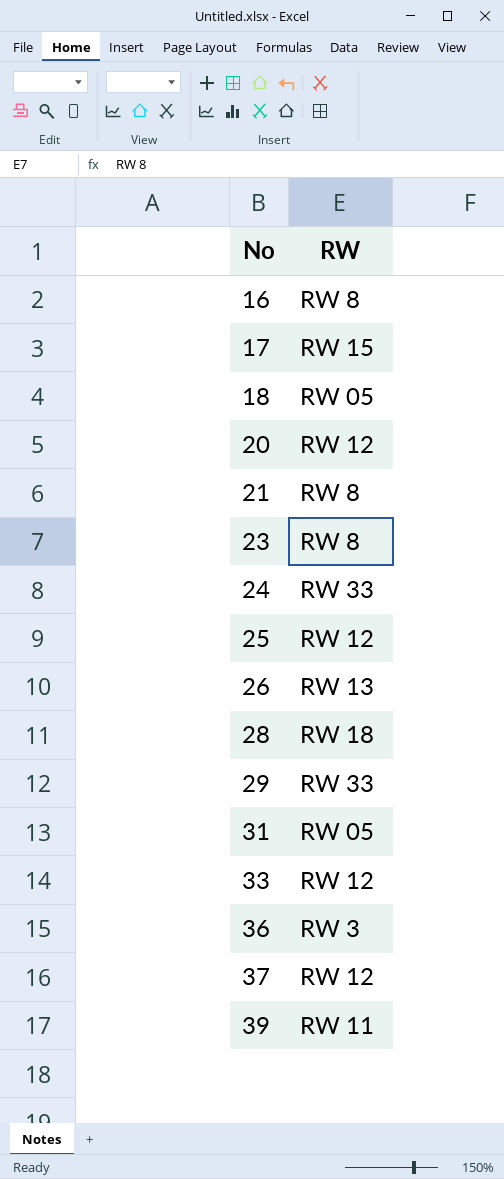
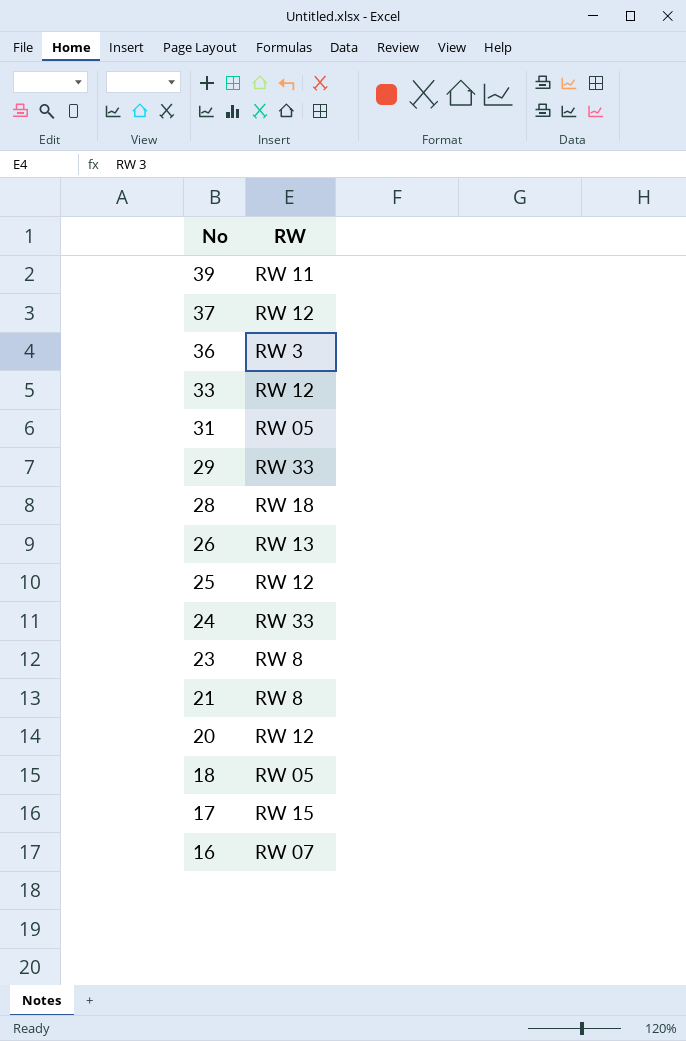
row order: No ascending -> No descending
16 | RW: RW 8 -> RW 07

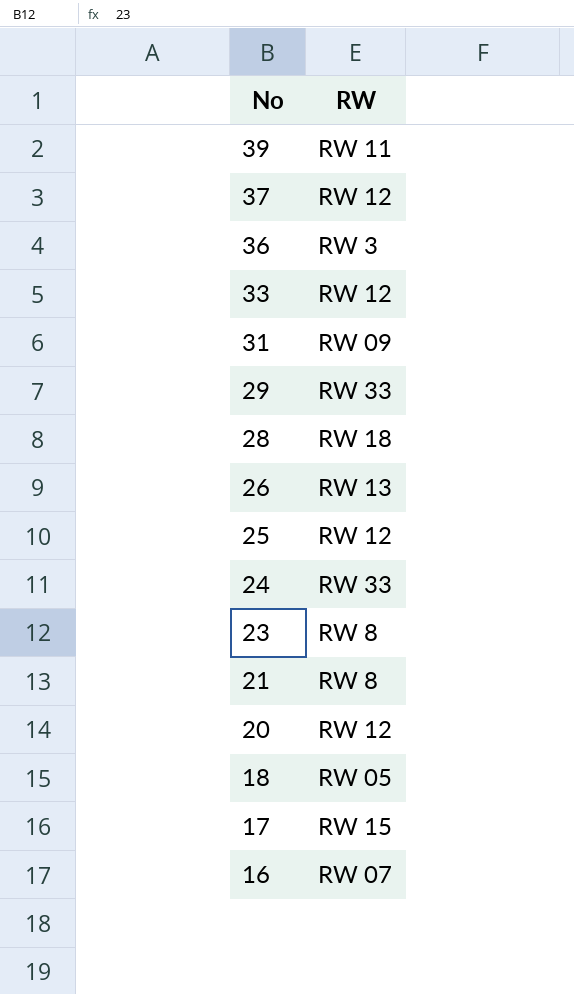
31 | RW: RW 05 -> RW 09

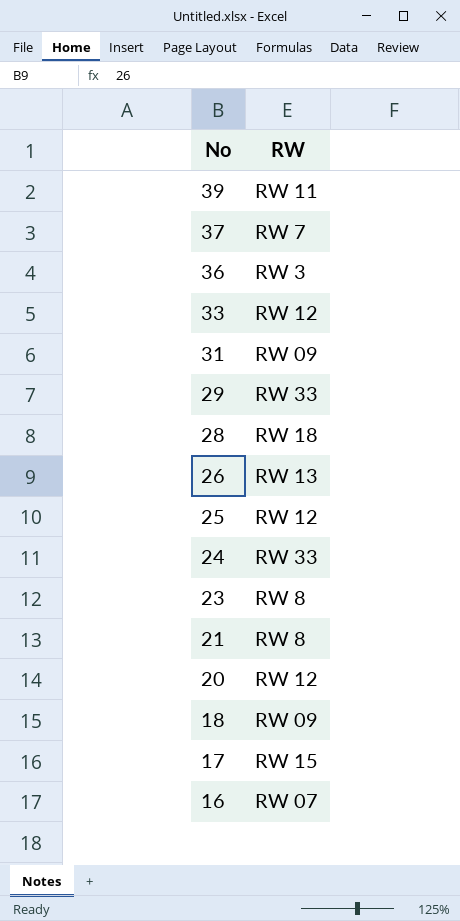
37 | RW: RW 12 -> RW 7
18 | RW: RW 05 -> RW 09

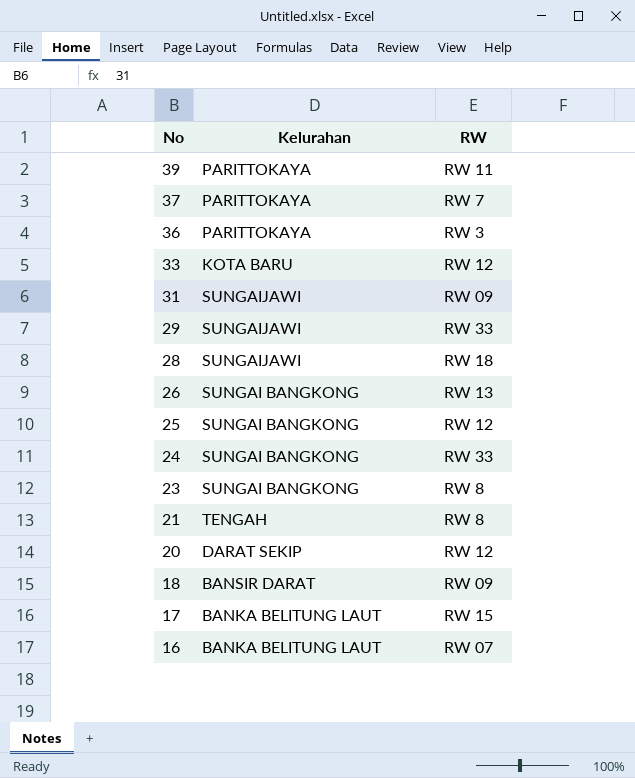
column Kelurahan | position: none -> 2

